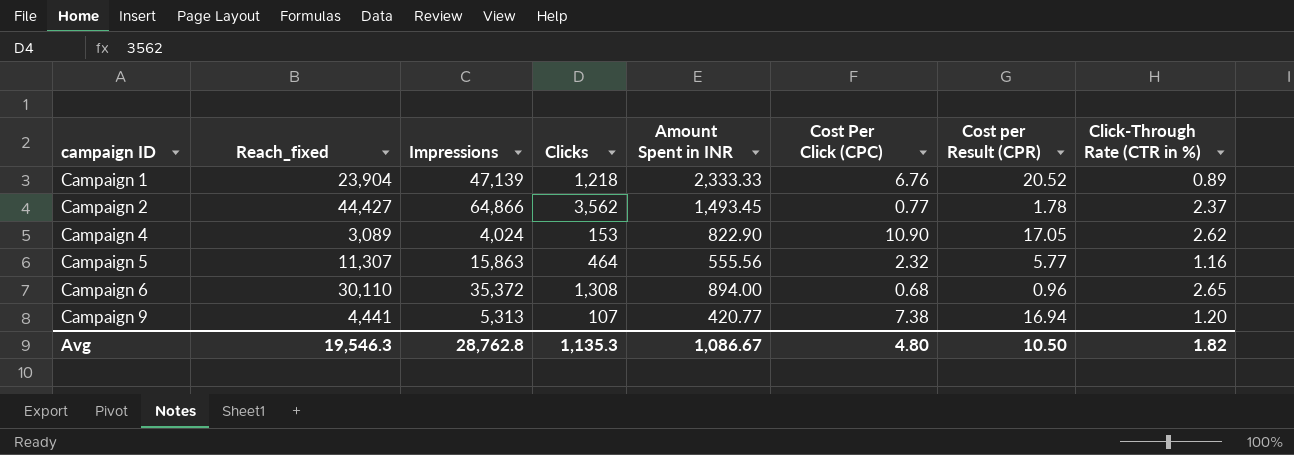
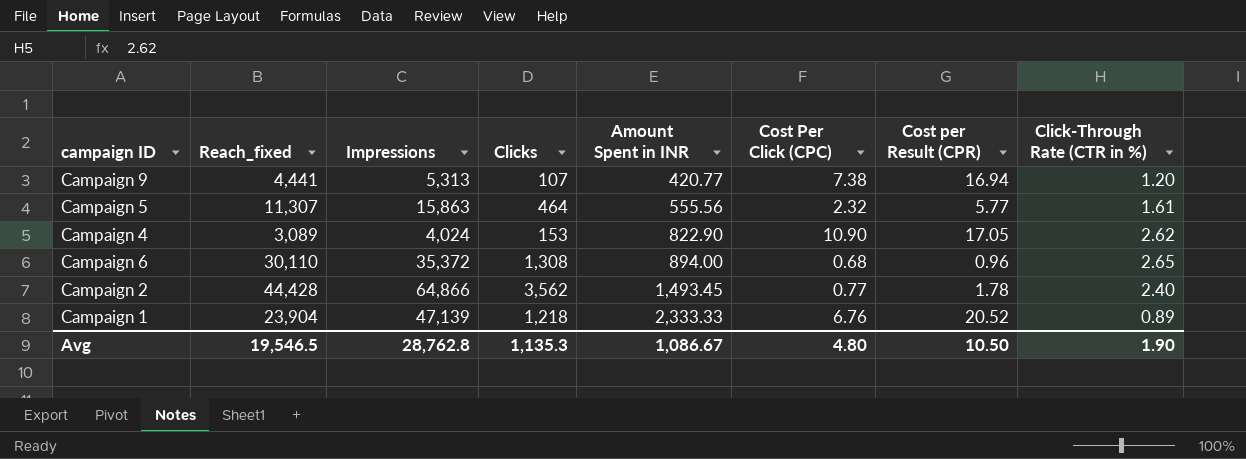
row order: campaign ID ascending -> Amount Spent in INR ascending
Campaign 5 | Click-Through Rate (CTR in %): 1.16 -> 1.61
Campaign 2 | Reach_fixed: 44,427 -> 44,428
Campaign 2 | Click-Through Rate (CTR in %): 2.37 -> 2.40
Avg | Reach_fixed: 19,546.3 -> 19,546.5
Avg | Click-Through Rate (CTR in %): 1.82 -> 1.90

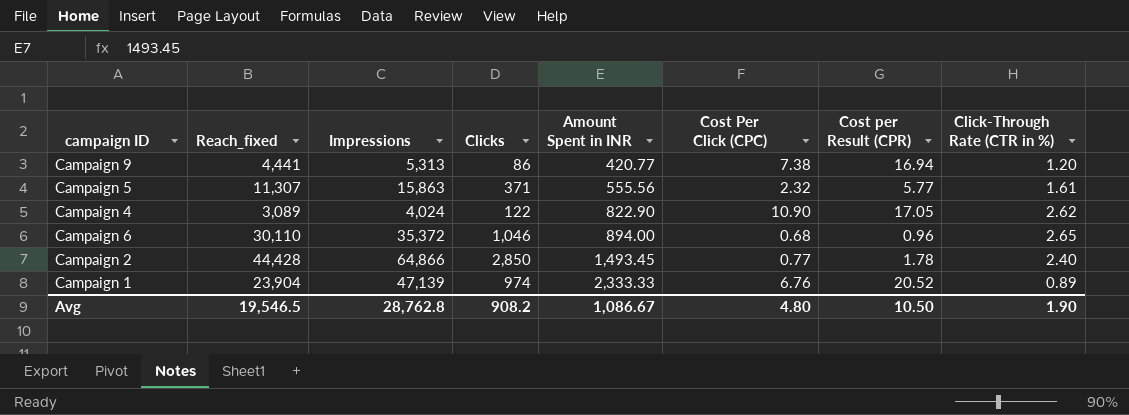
Campaign 9 | Clicks: 107 -> 86
Campaign 5 | Clicks: 464 -> 371
Campaign 4 | Clicks: 153 -> 122
Campaign 6 | Clicks: 1,308 -> 1,046
Campaign 2 | Clicks: 3,562 -> 2,850
Campaign 1 | Clicks: 1,218 -> 974
Avg | Clicks: 1,135.3 -> 908.2

